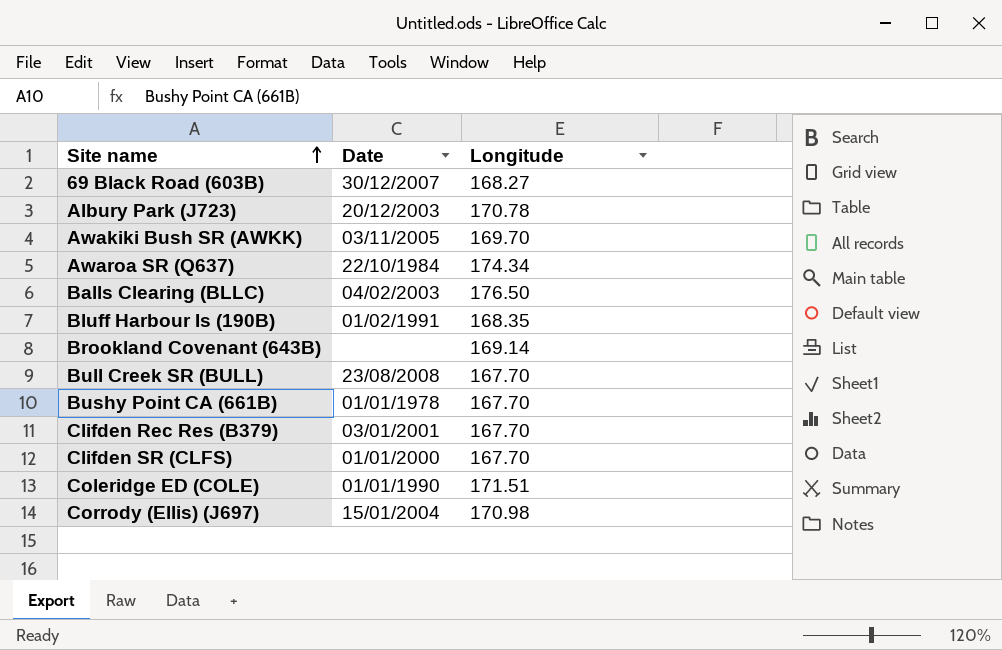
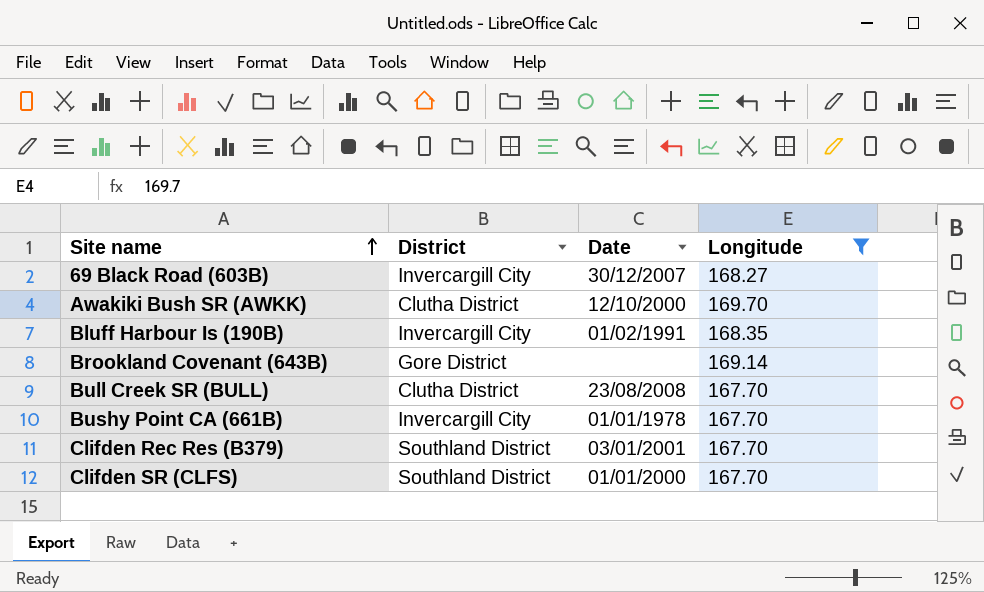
filter: none -> Longitude <= 169.70
column District | position: none -> 2
Awakiki Bush SR (AWKK) | Date: 03/11/2005 -> 12/10/2000

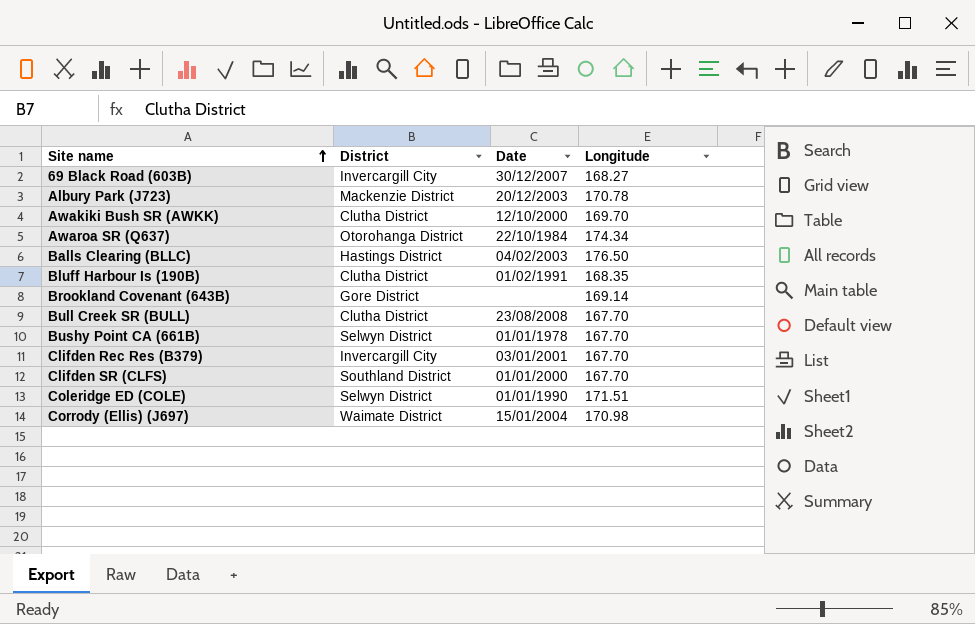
filter: Longitude <= 169.70 -> none
Bluff Harbour Is (190B) | District: Invercargill City -> Clutha District
Bushy Point CA (661B) | District: Invercargill City -> Selwyn District
Clifden Rec Res (B379) | District: Southland District -> Invercargill City

